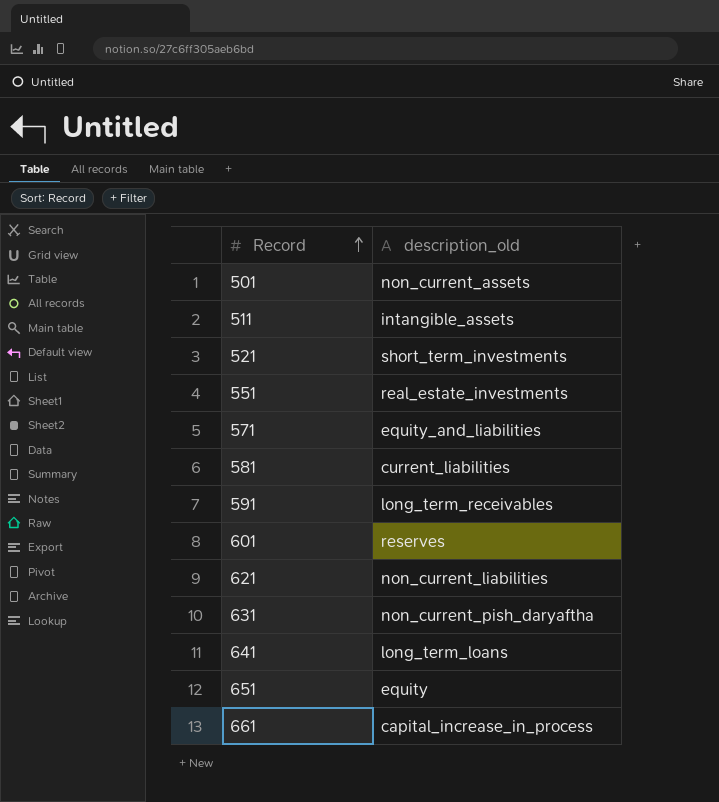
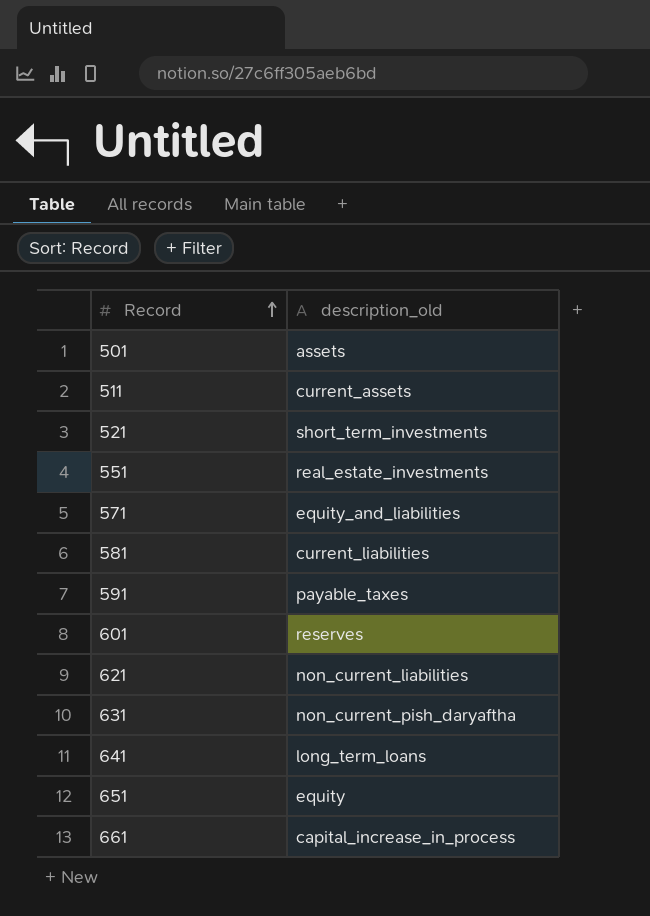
501 | description_old: non_current_assets -> assets
511 | description_old: intangible_assets -> current_assets
591 | description_old: long_term_receivables -> payable_taxes

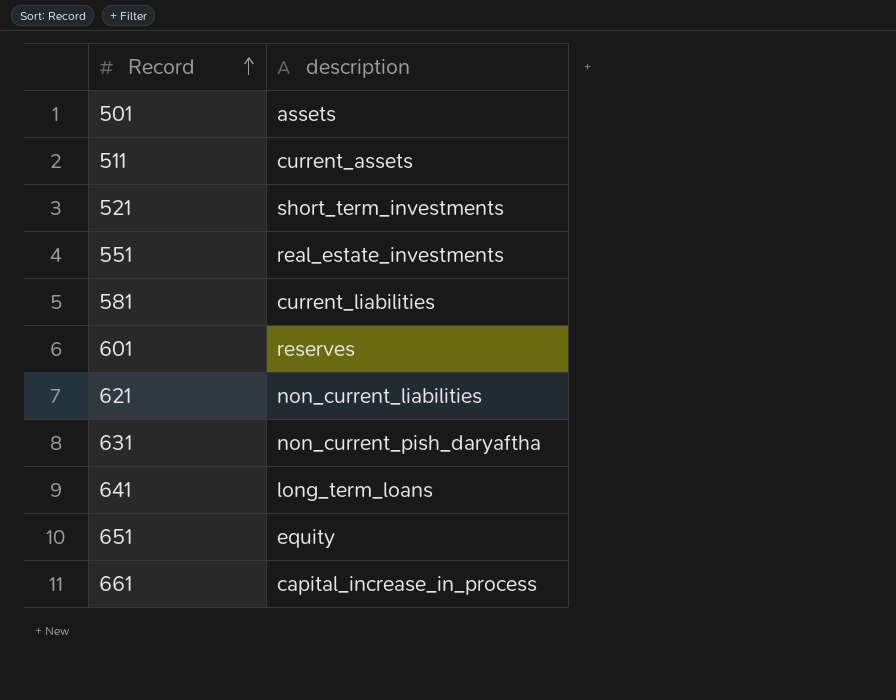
column name: description_old -> description
row 571: equity_and_liabilities -> none
row 591: payable_taxes -> none

